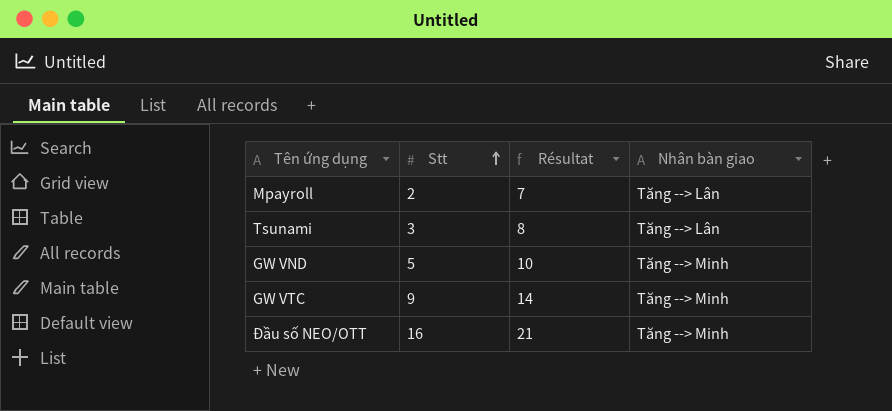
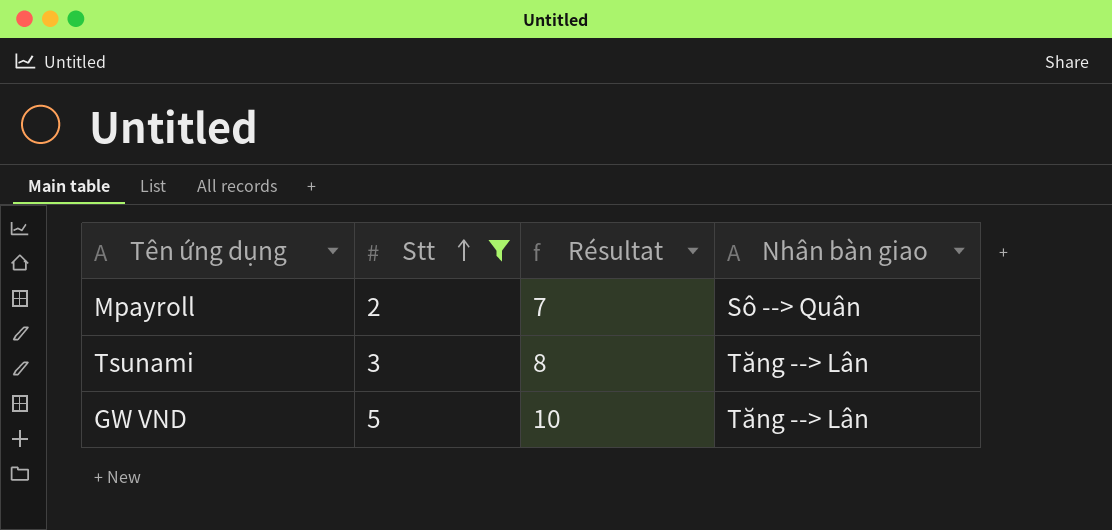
filter: none -> Stt <= 5
Mpayroll | Nhân bàn giao: Tăng --> Lân -> Sô --> Quân
GW VND | Nhân bàn giao: Tăng --> Minh -> Tăng --> Lân

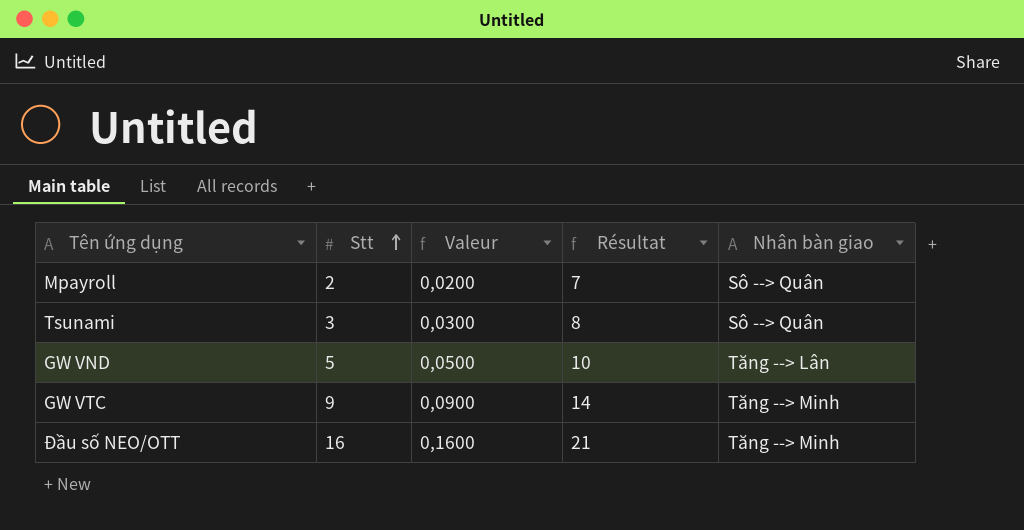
filter: Stt <= 5 -> none
column Valeur | formula: none -> [Stt] * 0,01
Tsunami | Nhân bàn giao: Tăng --> Lân -> Sô --> Quân

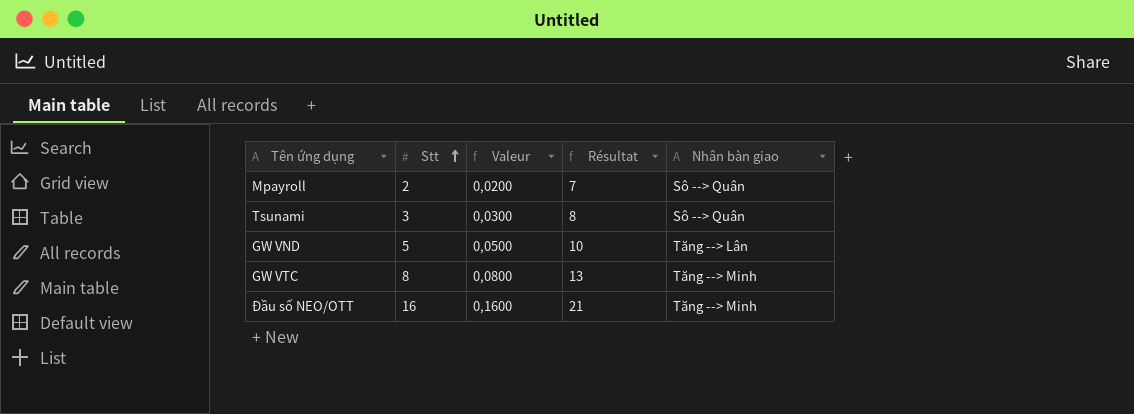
GW VTC | Stt: 9 -> 8
GW VTC | Valeur: 0,0900 -> 0,0800
GW VTC | Résultat: 14 -> 13

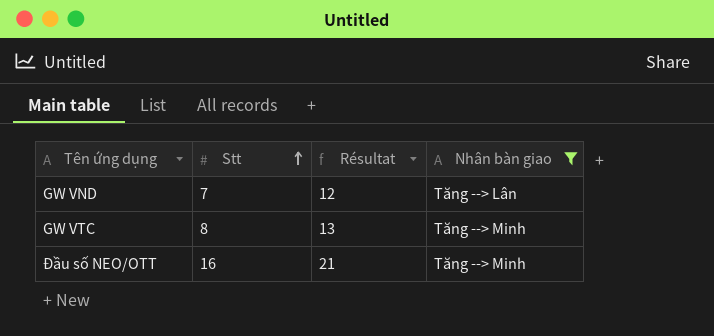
filter: none -> Nhân bàn giao != Sô --> Quân
column Valeur | formula: [Stt] * 0,01 -> none
GW VND | Stt: 5 -> 7
GW VND | Résultat: 10 -> 12

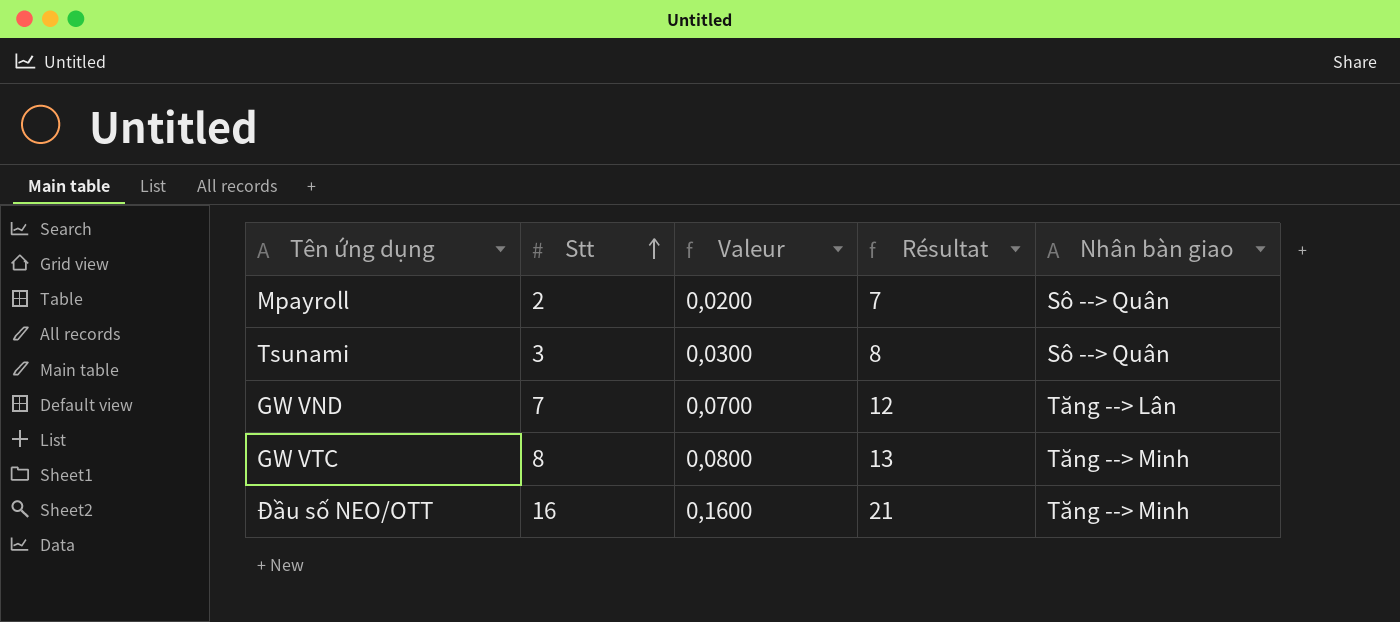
filter: Nhân bàn giao != Sô --> Quân -> none
column Valeur | formula: none -> [Stt] * 0,01

